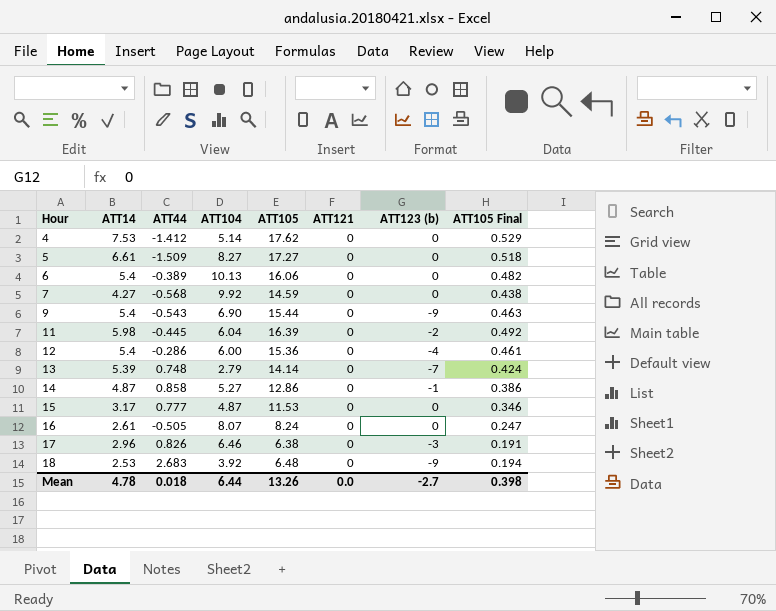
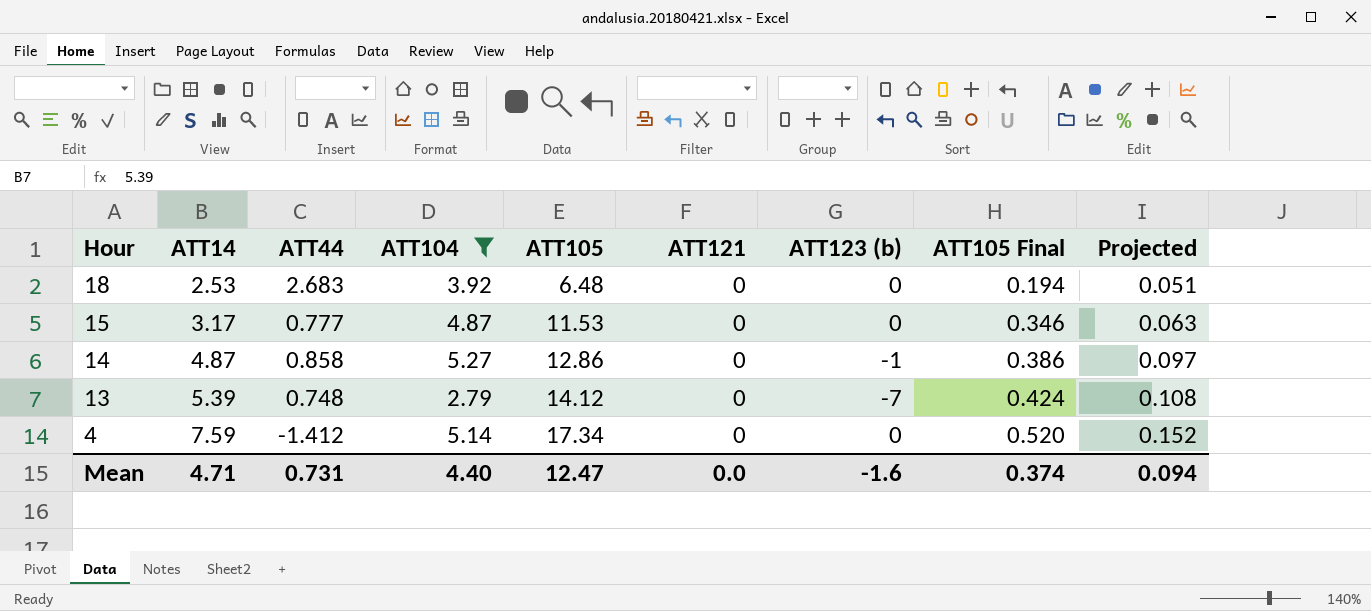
filter: none -> ATT104 <= 5.27
row order: Hour ascending -> Hour descending
column Projected | formula: none -> [ATT14] * 0.02
18 | ATT123 (b): -9 -> 0
13 | ATT105: 14.14 -> 14.12
4 | ATT14: 7.53 -> 7.59
4 | ATT105: 17.62 -> 17.34
4 | ATT105 Final: 0.529 -> 0.520
Mean | ATT14: 4.78 -> 4.71
Mean | ATT44: 0.018 -> 0.731
Mean | ATT104: 6.44 -> 4.40
Mean | ATT105: 13.26 -> 12.47
Mean | ATT123 (b): -2.7 -> -1.6
Mean | ATT105 Final: 0.398 -> 0.374

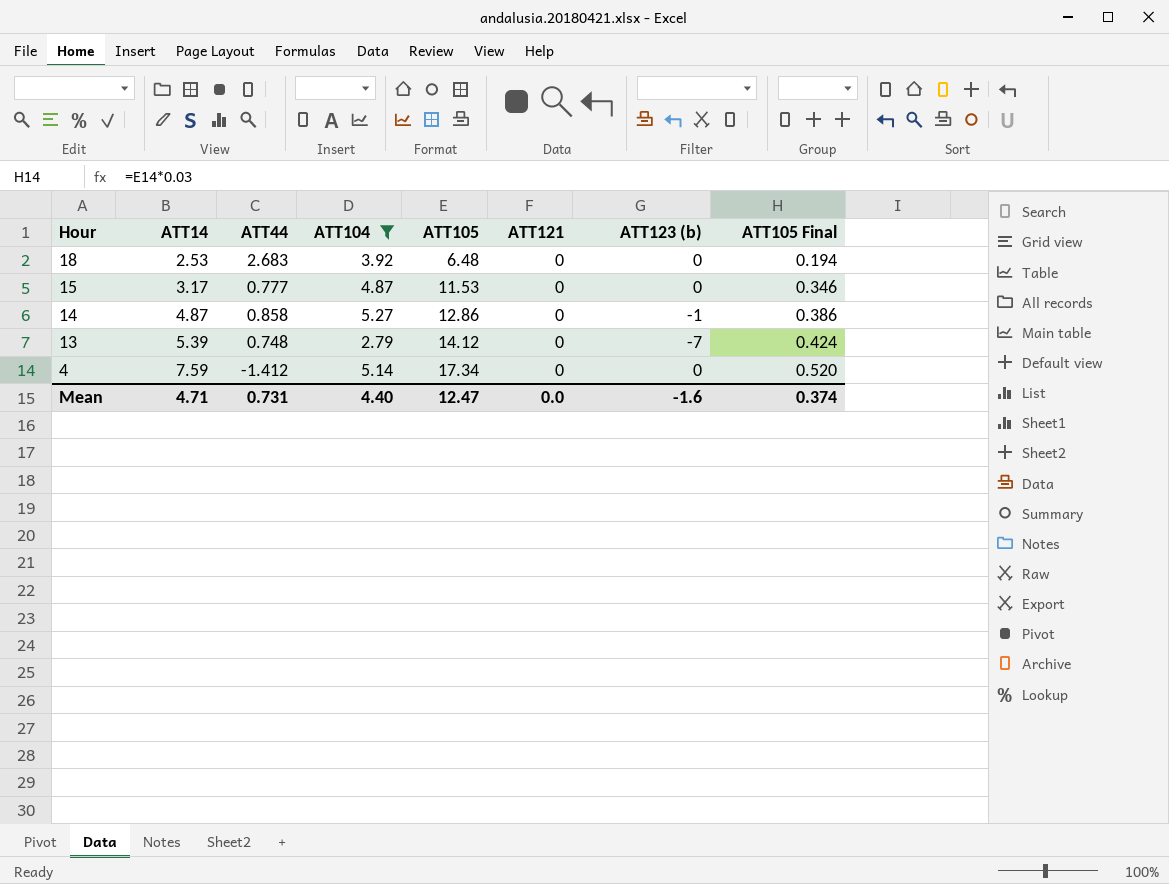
column Projected | formula: [ATT14] * 0.02 -> none

